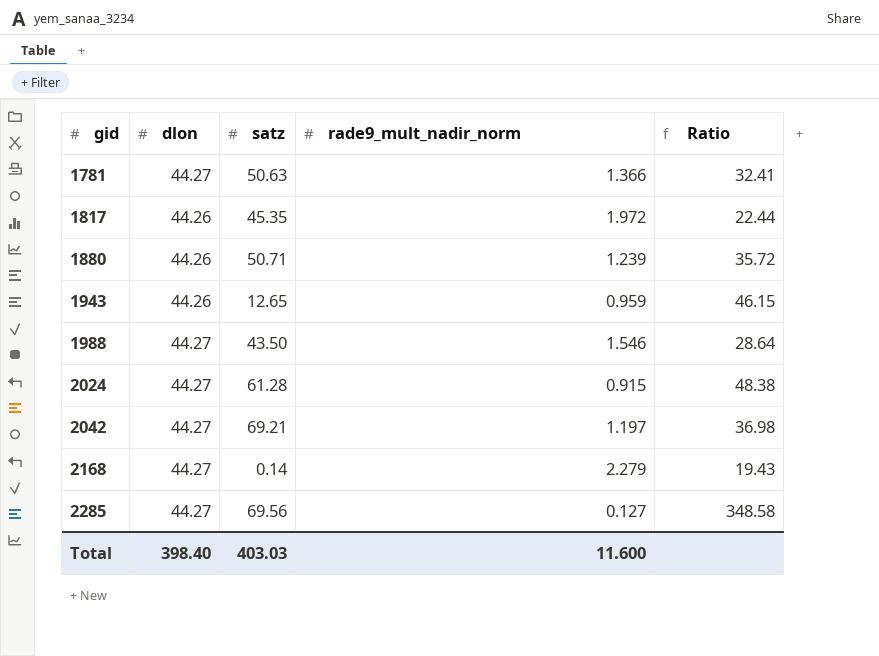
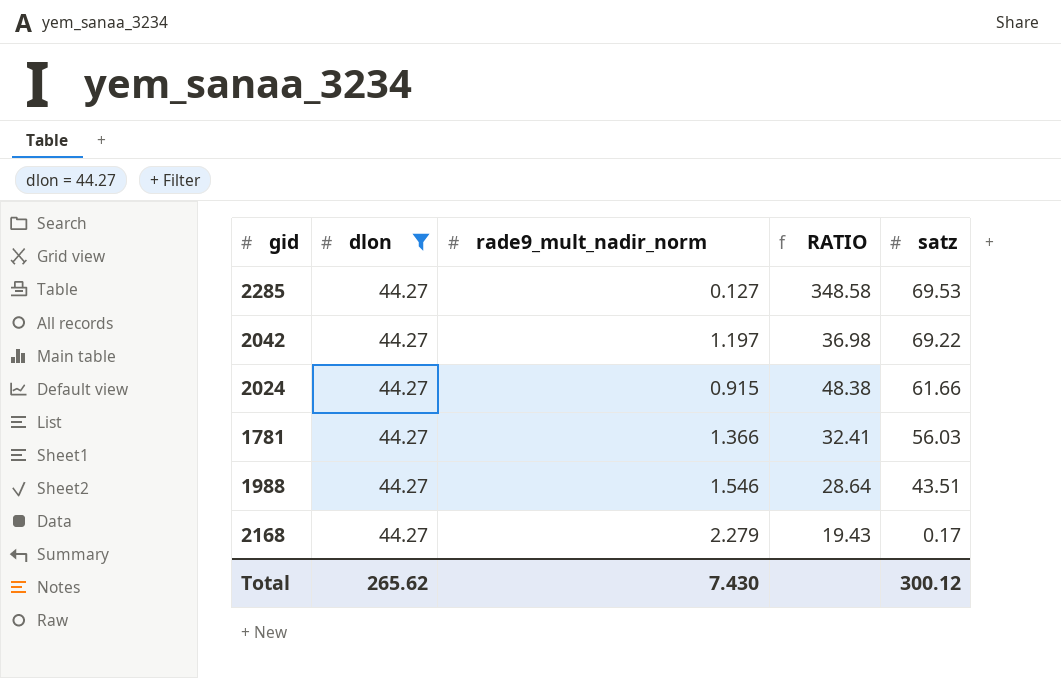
filter: none -> dlon = 44.27
row order: gid ascending -> satz descending
column name: Ratio -> RATIO
column satz | position: 3 -> 5
2285 | satz: 69.56 -> 69.53
2042 | satz: 69.21 -> 69.22
2024 | satz: 61.28 -> 61.66
1781 | satz: 50.63 -> 56.03
1988 | satz: 43.50 -> 43.51
2168 | satz: 0.14 -> 0.17
Total | dlon: 398.40 -> 265.62
Total | rade9_mult_nadir_norm: 11.600 -> 7.430
Total | satz: 403.03 -> 300.12

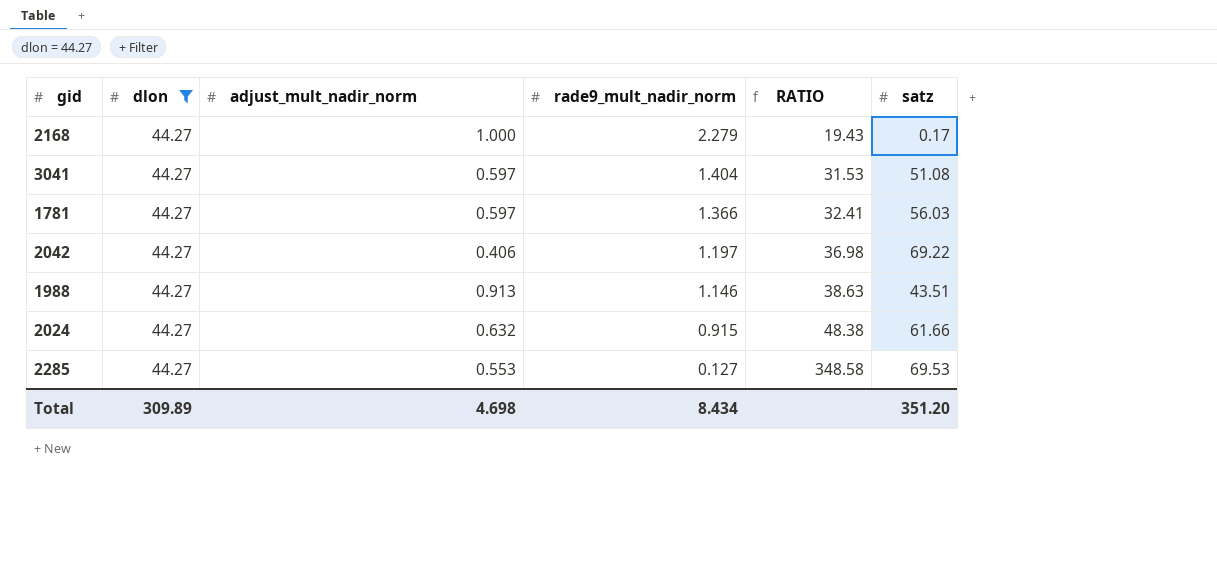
row order: satz descending -> rade9_mult_nadir_norm descending
column adjust_mult_nadir_norm | position: none -> 3
row 3041: none -> 44.27 | 0.597 | 1.404 | 31.53 | 51.08
1988 | rade9_mult_nadir_norm: 1.546 -> 1.146
1988 | RATIO: 28.64 -> 38.63
Total | dlon: 265.62 -> 309.89
Total | rade9_mult_nadir_norm: 7.430 -> 8.434
Total | satz: 300.12 -> 351.20

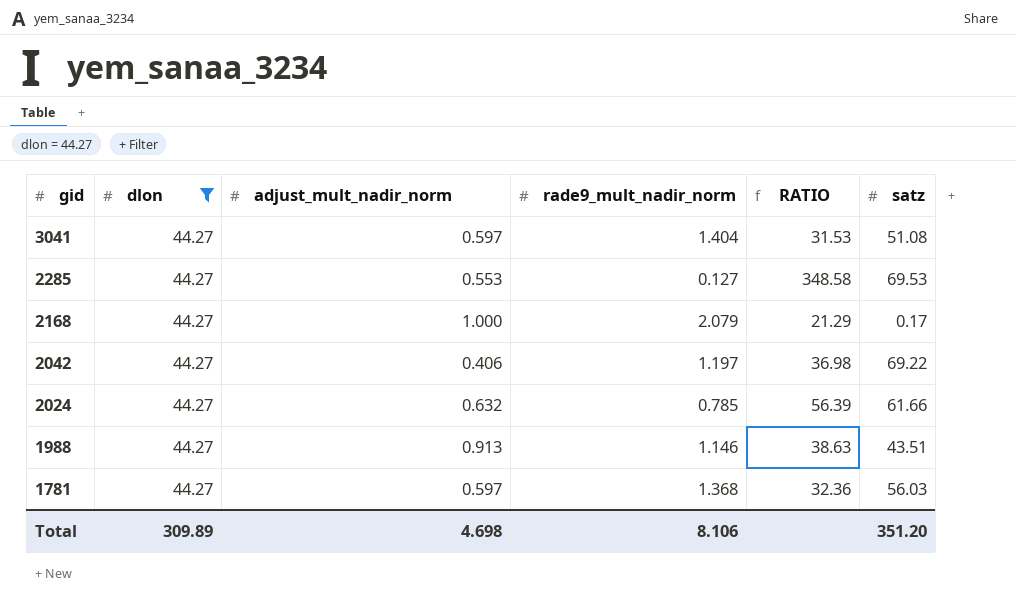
row order: rade9_mult_nadir_norm descending -> gid descending
2168 | rade9_mult_nadir_norm: 2.279 -> 2.079
2168 | RATIO: 19.43 -> 21.29
2024 | rade9_mult_nadir_norm: 0.915 -> 0.785
2024 | RATIO: 48.38 -> 56.39
1781 | rade9_mult_nadir_norm: 1.366 -> 1.368
1781 | RATIO: 32.41 -> 32.36
Total | rade9_mult_nadir_norm: 8.434 -> 8.106

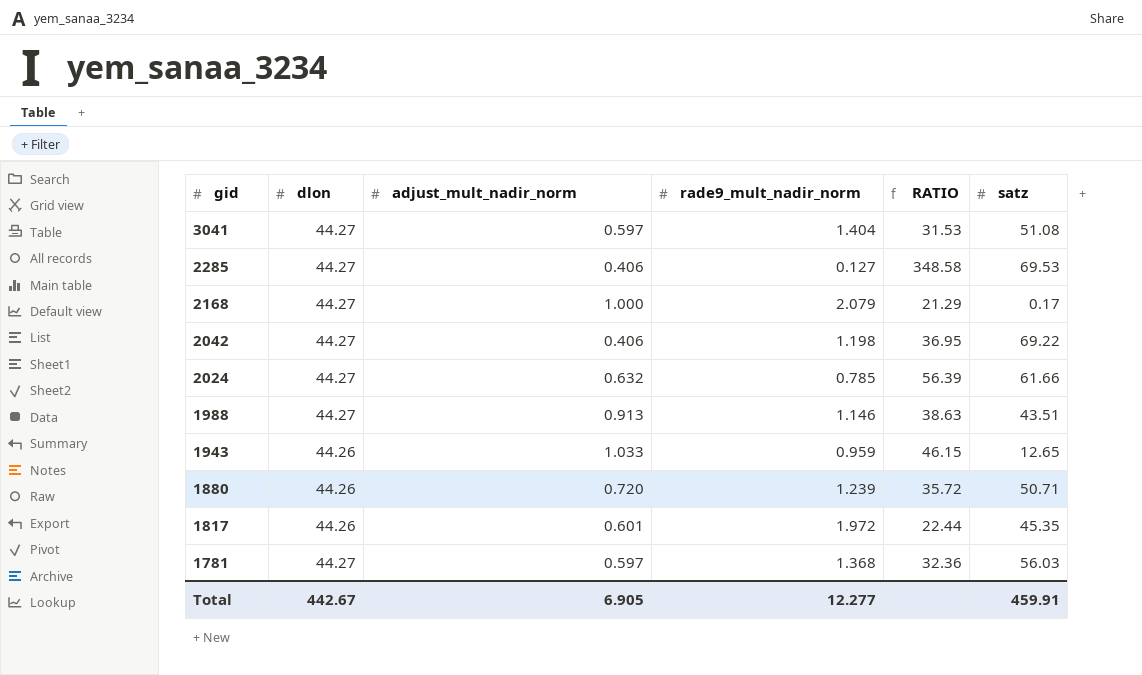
filter: dlon = 44.27 -> none
2285 | adjust_mult_nadir_norm: 0.553 -> 0.406
2042 | rade9_mult_nadir_norm: 1.197 -> 1.198
2042 | RATIO: 36.98 -> 36.95
Total | dlon: 309.89 -> 442.67
Total | adjust_mult_nadir_norm: 4.698 -> 6.905
Total | rade9_mult_nadir_norm: 8.106 -> 12.277
Total | satz: 351.20 -> 459.91

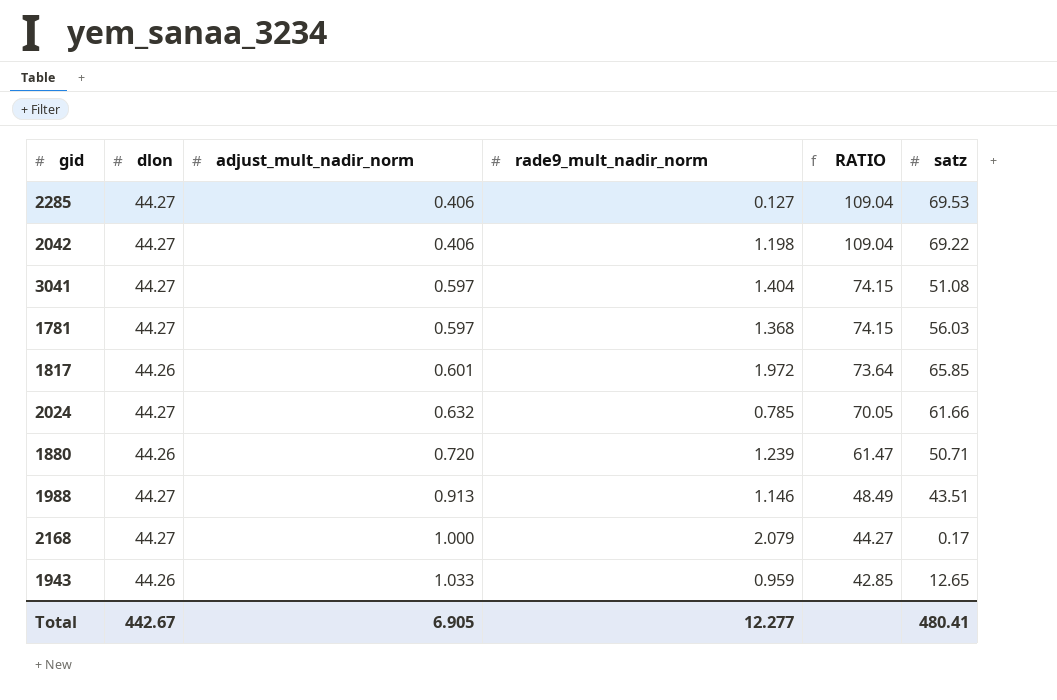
row order: gid descending -> adjust_mult_nadir_norm ascending
column RATIO | formula: [dlon] / [rade9_mult_nadir_norm] -> [dlon] / [adjust_mult_nadir_norm]
1817 | satz: 45.35 -> 65.85
Total | satz: 459.91 -> 480.41

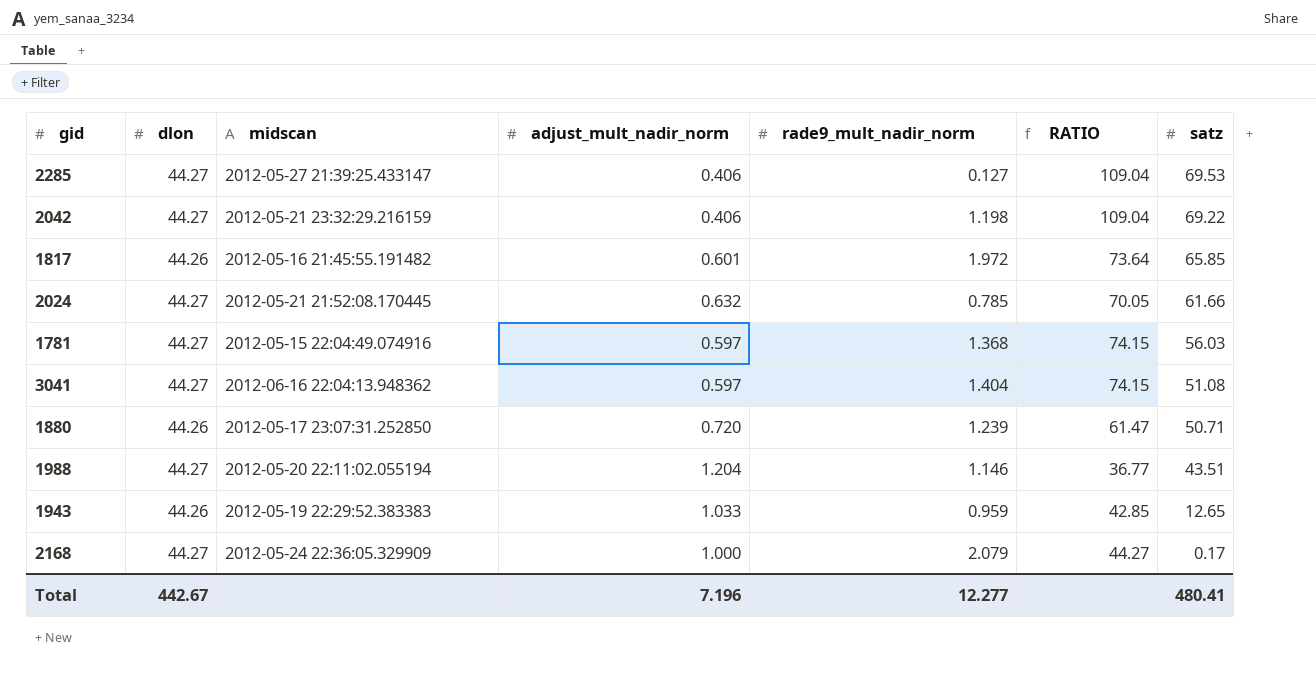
row order: adjust_mult_nadir_norm ascending -> satz descending
column midscan | position: none -> 3
1988 | adjust_mult_nadir_norm: 0.913 -> 1.204
1988 | RATIO: 48.49 -> 36.77
Total | adjust_mult_nadir_norm: 6.905 -> 7.196

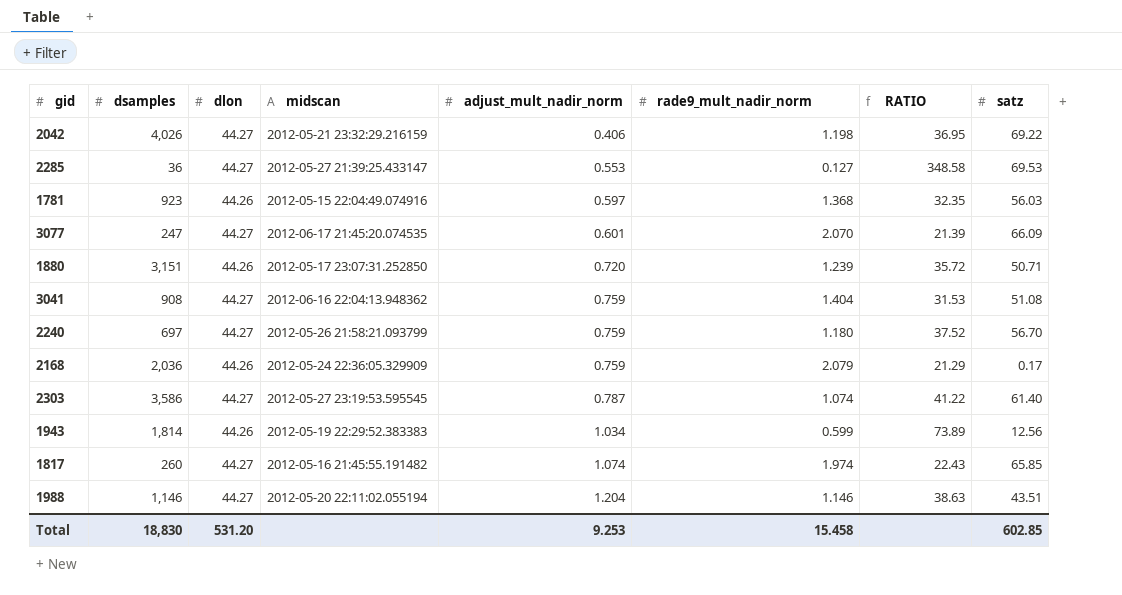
row order: satz descending -> adjust_mult_nadir_norm ascending
column dsamples | position: none -> 2
column RATIO | formula: [dlon] / [adjust_mult_nadir_norm] -> [dlon] / [rade9_mult_nadir_norm]
row 2024: 44.27 | 2012-05-21 21:52:08.170445 | 0.632 | 0.785 | 70.05 | 61.66 -> none
2285 | adjust_mult_nadir_norm: 0.406 -> 0.553
1781 | dlon: 44.27 -> 44.26
row 3077: none -> 247 | 44.27 | 2012-06-17 21:45:20.074535 | 0.601 | 2.070 | 21.39 | 66.09
3041 | adjust_mult_nadir_norm: 0.597 -> 0.759
row 2240: none -> 697 | 44.27 | 2012-05-26 21:58:21.093799 | 0.759 | 1.180 | 37.52 | 56.70
2168 | dlon: 44.27 -> 44.26
2168 | adjust_mult_nadir_norm: 1.000 -> 0.759
row 2303: none -> 3,586 | 44.27 | 2012-05-27 23:19:53.595545 | 0.787 | 1.074 | 41.22 | 61.40
1943 | adjust_mult_nadir_norm: 1.033 -> 1.034
1943 | rade9_mult_nadir_norm: 0.959 -> 0.599
1943 | satz: 12.65 -> 12.56
1817 | dlon: 44.26 -> 44.27
1817 | adjust_mult_nadir_norm: 0.601 -> 1.074
1817 | rade9_mult_nadir_norm: 1.972 -> 1.974
Total | dlon: 442.67 -> 531.20
Total | adjust_mult_nadir_norm: 7.196 -> 9.253
Total | rade9_mult_nadir_norm: 12.277 -> 15.458
Total | satz: 480.41 -> 602.85

